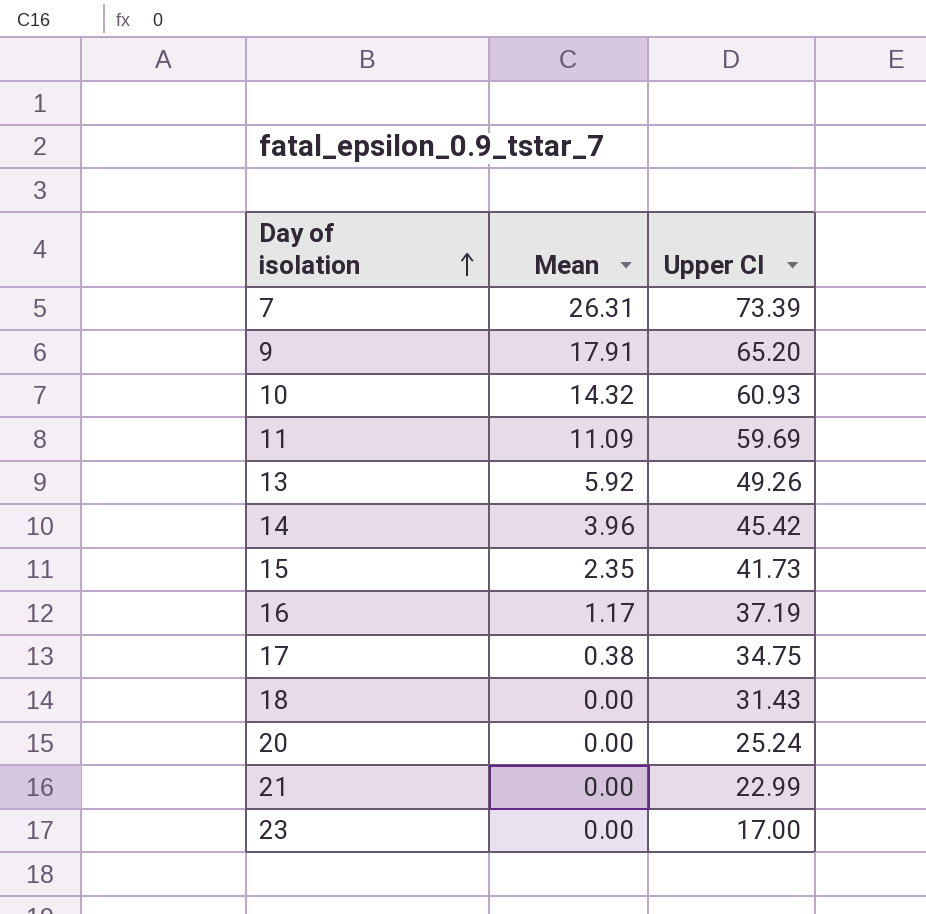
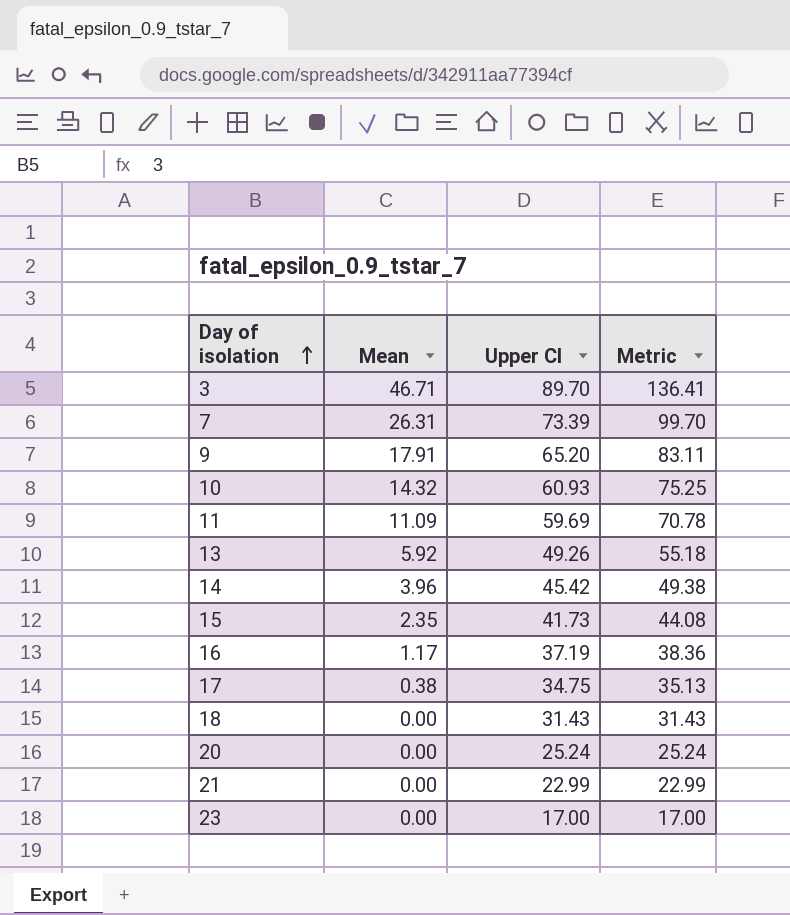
column Metric | formula: none -> [Mean] + [Upper CI]
row 3: none -> 46.71 | 89.70 | 136.41

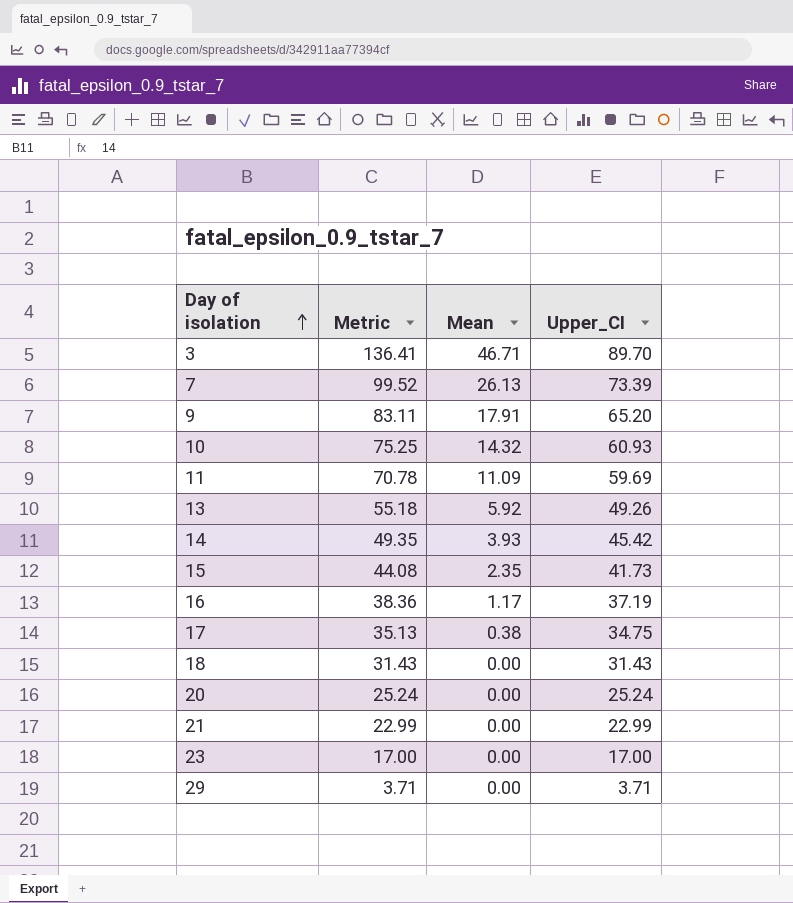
column Metric | position: 4 -> 2
column name: Upper CI -> Upper_CI
7 | Metric: 99.70 -> 99.52
7 | Mean: 26.31 -> 26.13
14 | Metric: 49.38 -> 49.35
14 | Mean: 3.96 -> 3.93
row 29: none -> 3.71 | 0.00 | 3.71

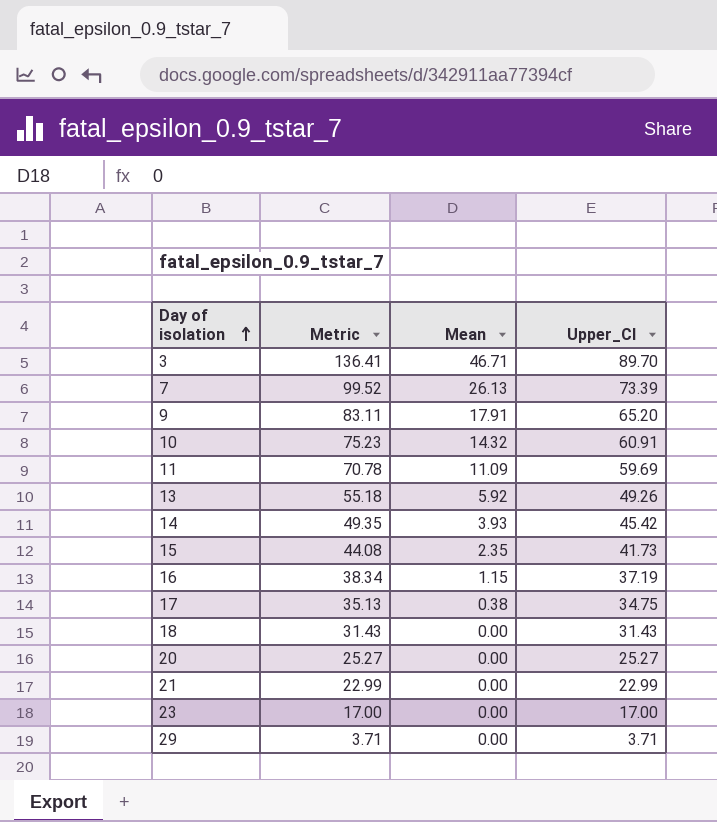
10 | Metric: 75.25 -> 75.23
10 | Upper_CI: 60.93 -> 60.91
16 | Metric: 38.36 -> 38.34
16 | Mean: 1.17 -> 1.15
20 | Metric: 25.24 -> 25.27
20 | Upper_CI: 25.24 -> 25.27

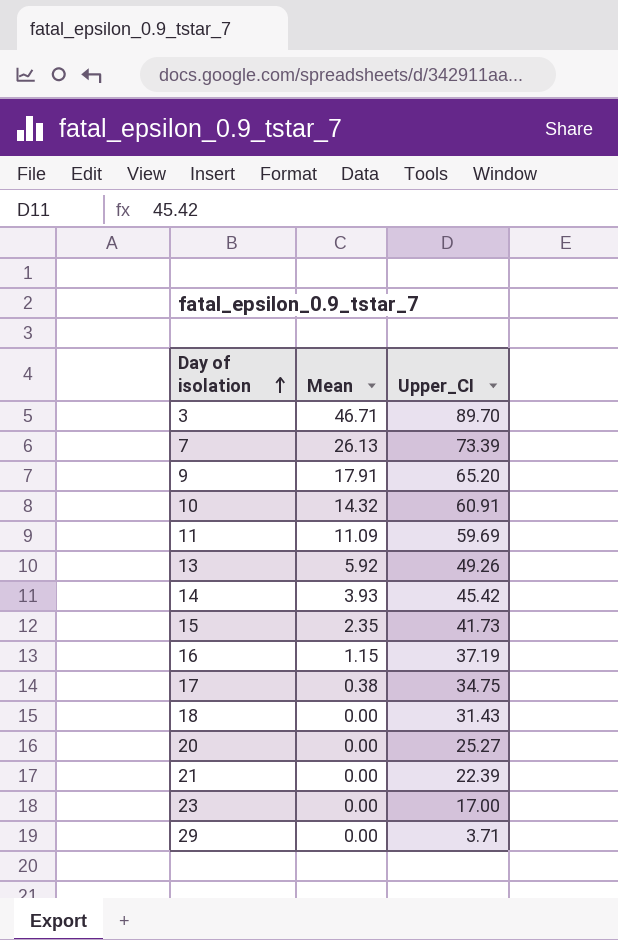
column Metric | formula: [Mean] + [Upper_CI] -> none
21 | Upper_CI: 22.99 -> 22.39

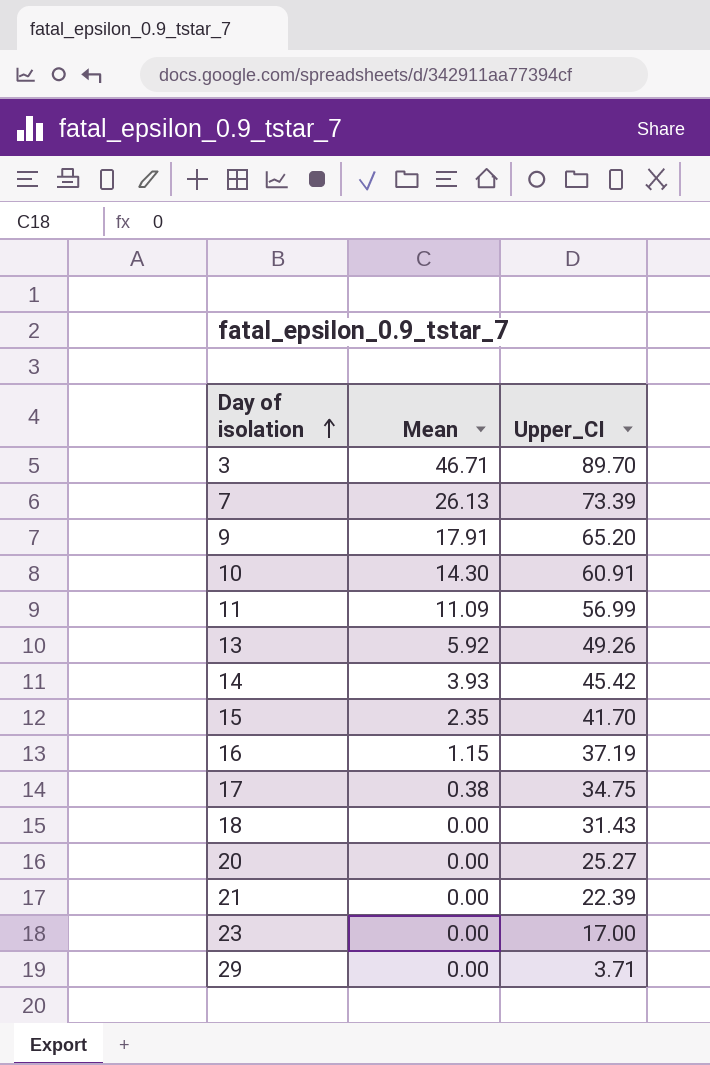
10 | Mean: 14.32 -> 14.30
11 | Upper_CI: 59.69 -> 56.99
15 | Upper_CI: 41.73 -> 41.70

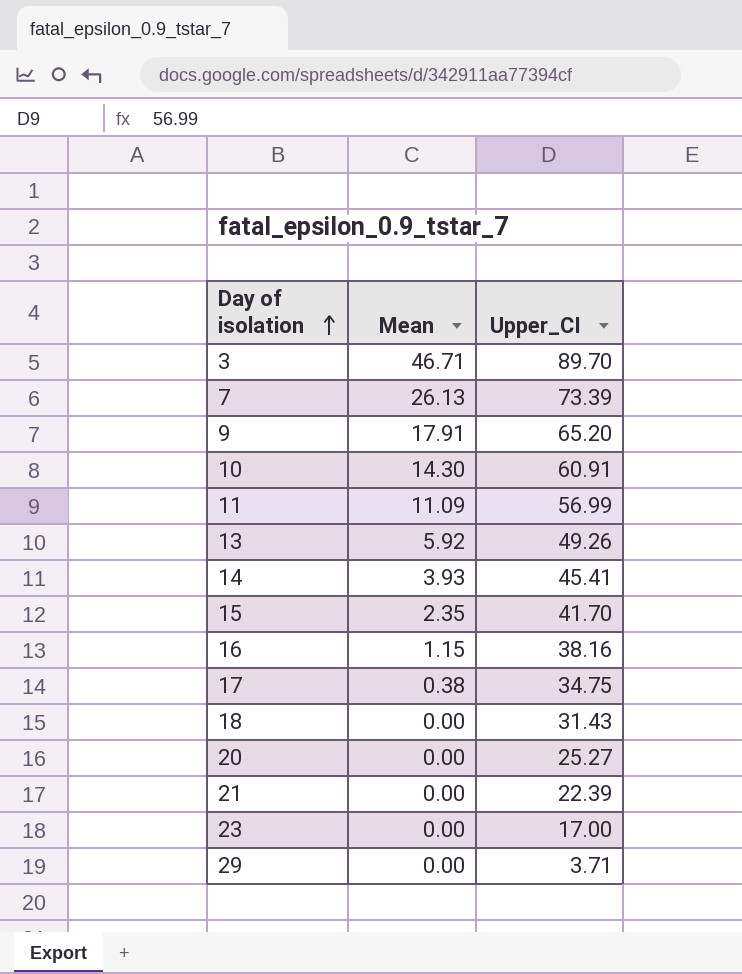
14 | Upper_CI: 45.42 -> 45.41
16 | Upper_CI: 37.19 -> 38.16

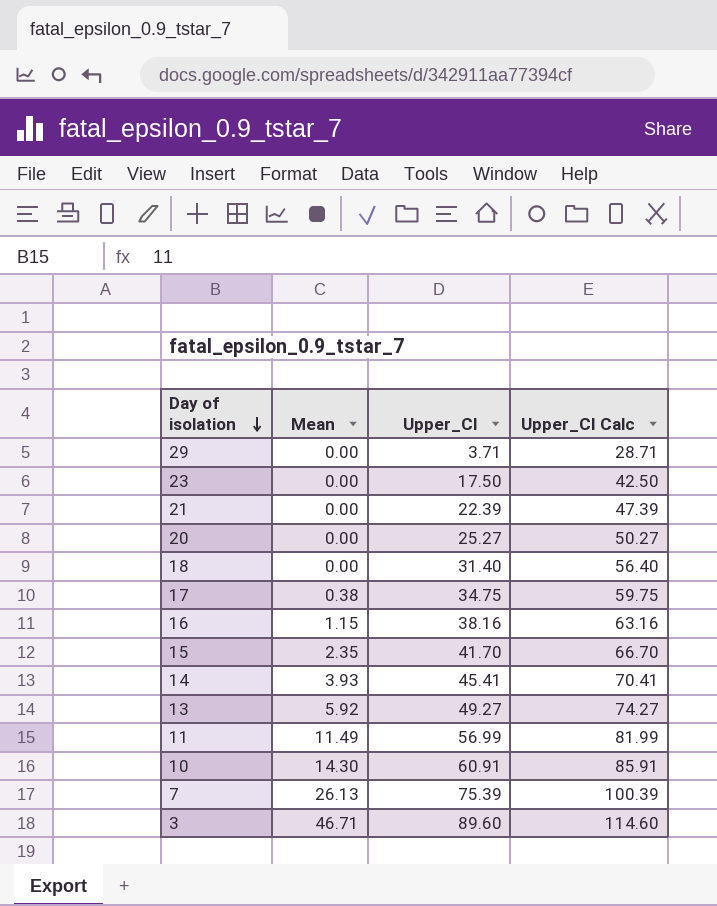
row order: Day of isolation ascending -> Day of isolation descending
column Upper_CI Calc | formula: none -> [Upper_CI] + 25
row 9: 17.91 | 65.20 -> none
23 | Upper_CI: 17.00 -> 17.50
18 | Upper_CI: 31.43 -> 31.40
13 | Upper_CI: 49.26 -> 49.27
11 | Mean: 11.09 -> 11.49
7 | Upper_CI: 73.39 -> 75.39
3 | Upper_CI: 89.70 -> 89.60

